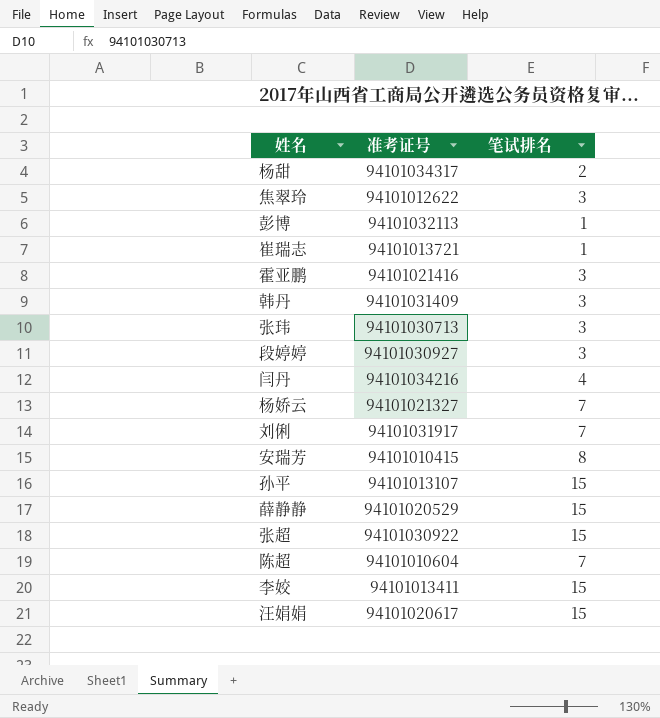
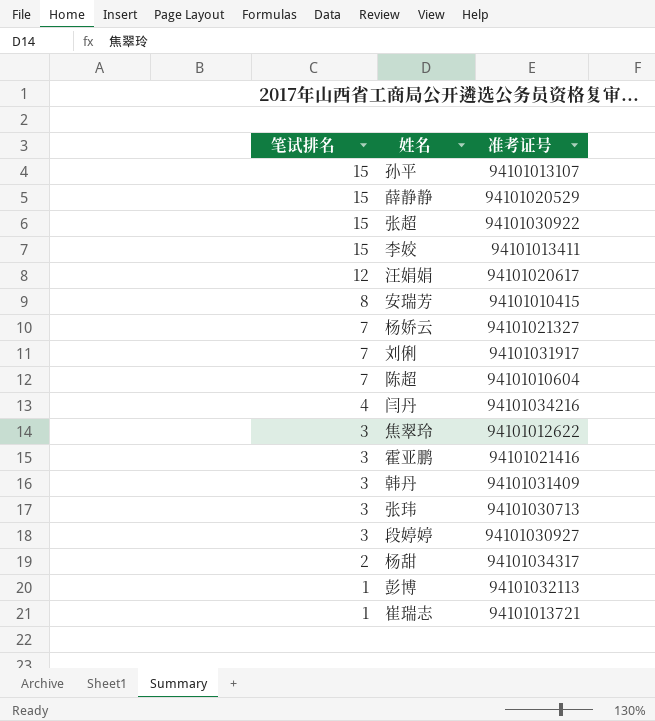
row order: none -> 笔试排名 descending
column 笔试排名 | position: 3 -> 1
汪娟娟 | 笔试排名: 15 -> 12

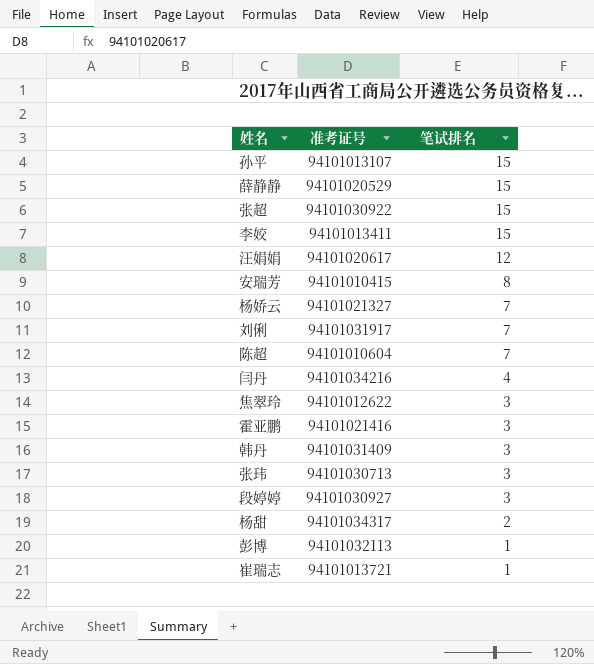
column 笔试排名 | position: 1 -> 3

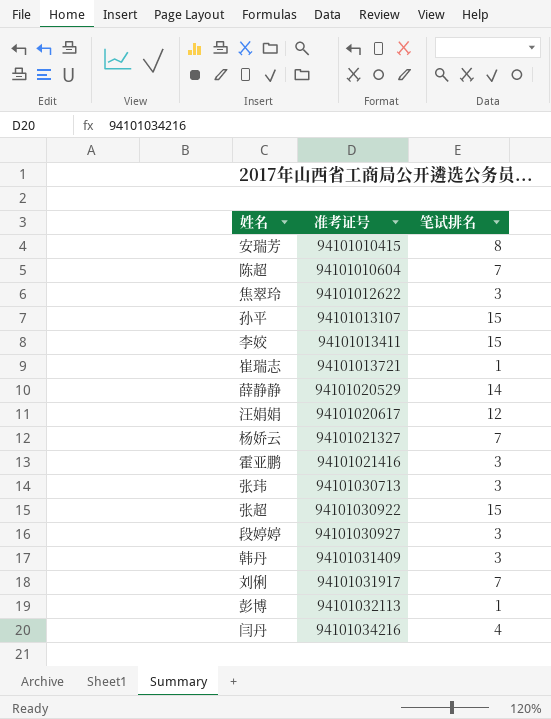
row order: 笔试排名 descending -> 准考证号 ascending
row 杨甜: 94101034317 | 2 -> none
薛静静 | 笔试排名: 15 -> 14

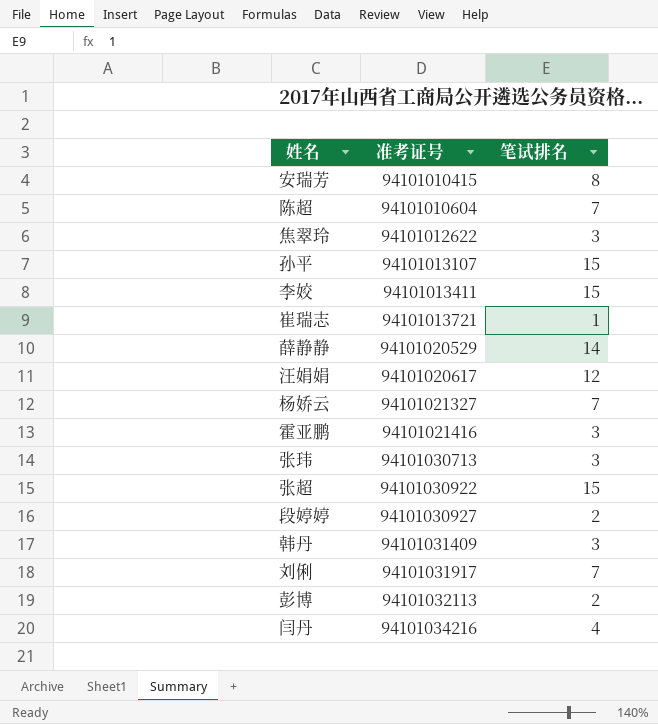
段婷婷 | 笔试排名: 3 -> 2
彭博 | 笔试排名: 1 -> 2

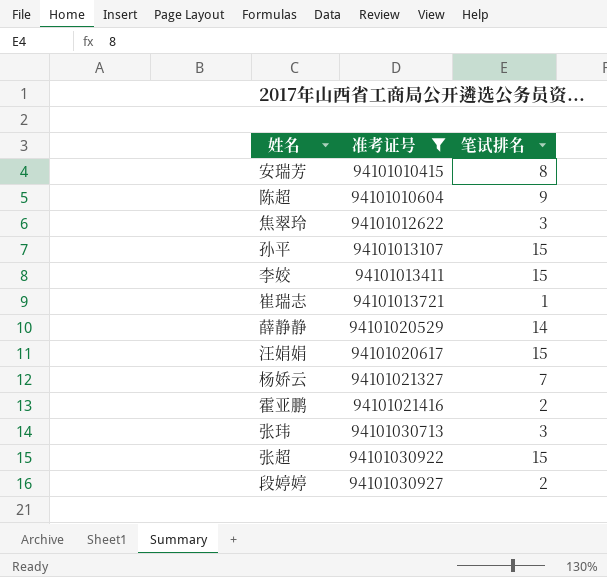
filter: none -> 准考证号 <= 94101030927
陈超 | 笔试排名: 7 -> 9
汪娟娟 | 笔试排名: 12 -> 15
霍亚鹏 | 笔试排名: 3 -> 2

